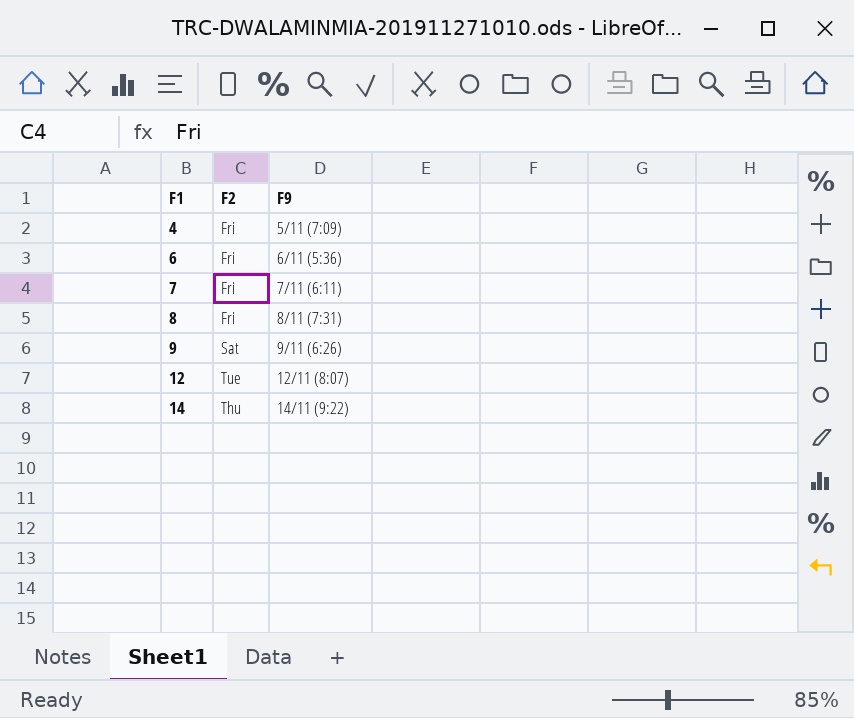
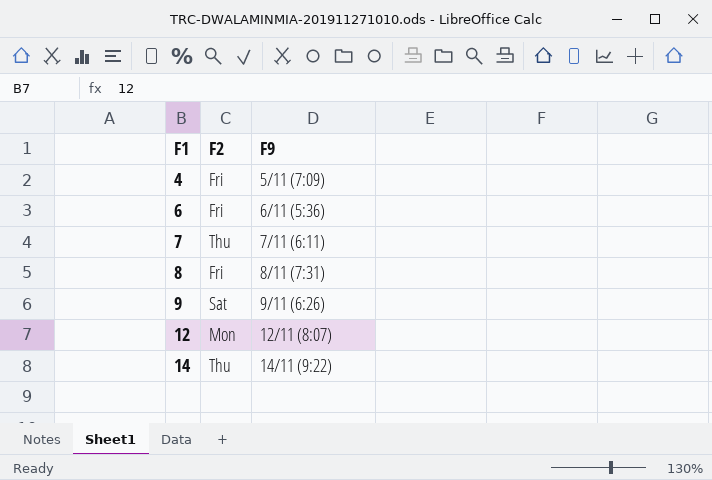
7 | F2: Fri -> Thu
12 | F2: Tue -> Mon

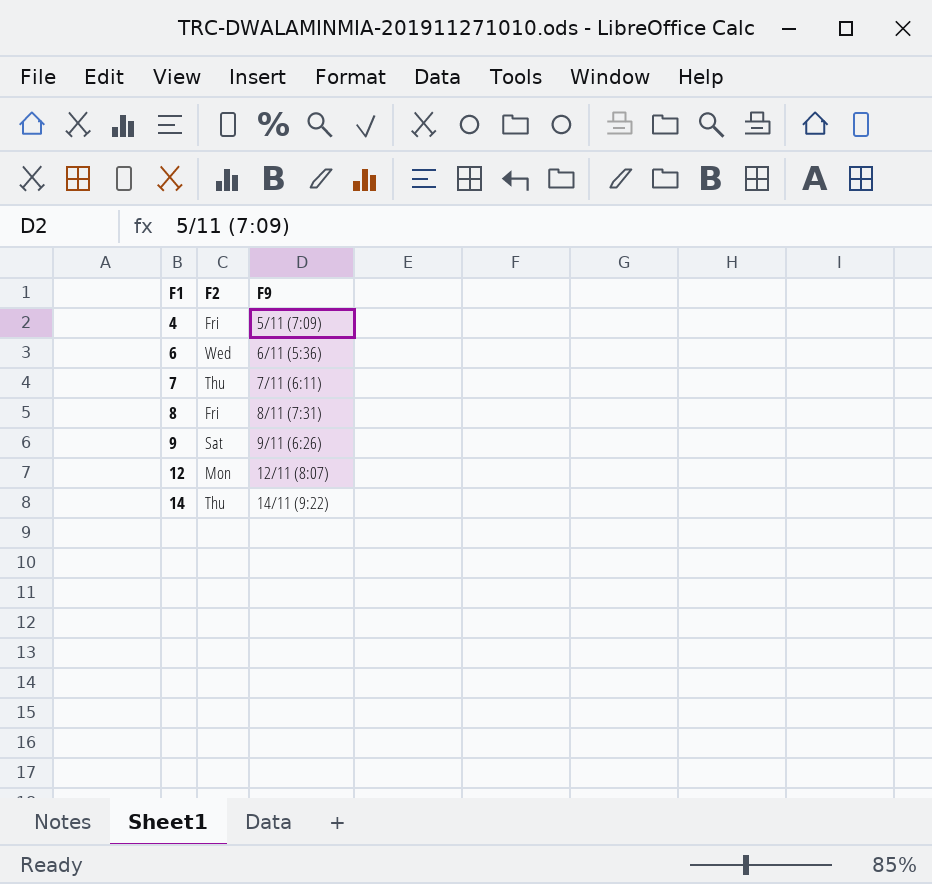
6 | F2: Fri -> Wed

